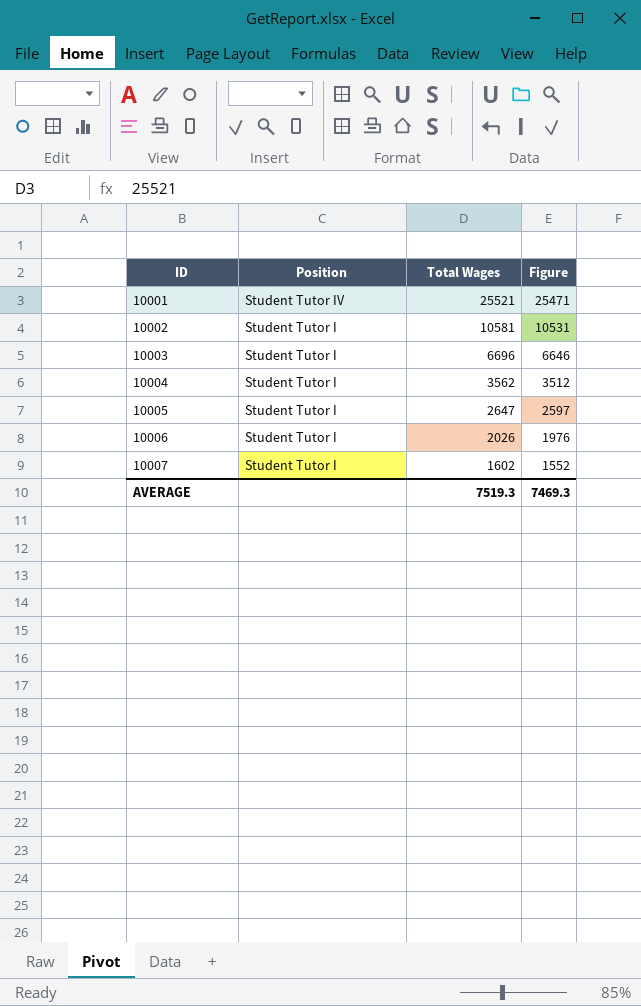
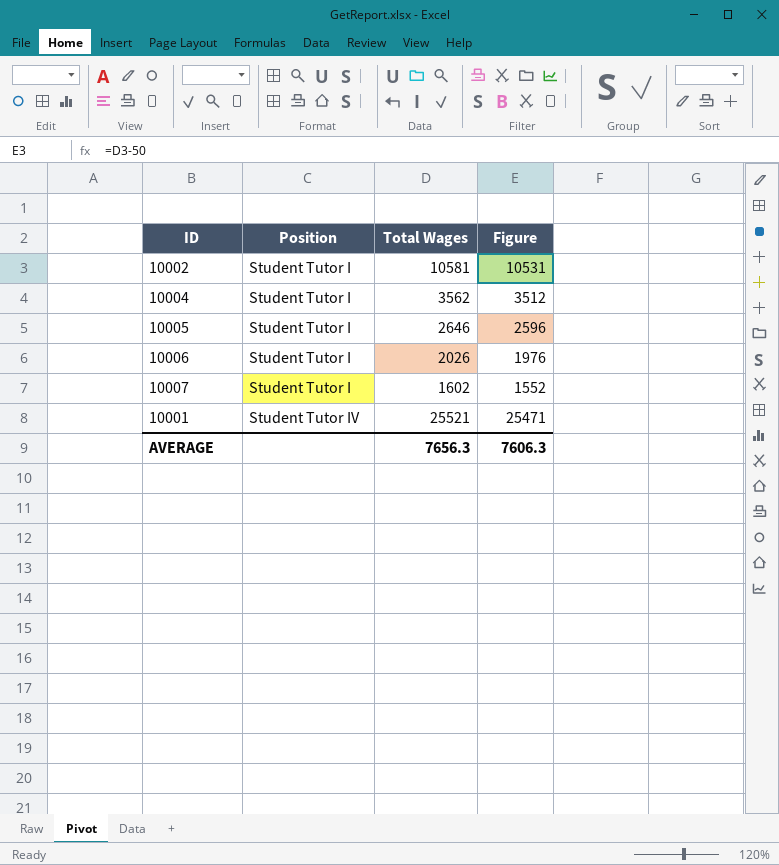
row order: ID ascending -> Position ascending
row 10003: Student Tutor I | 6696 | 6646 -> none
10005 | Total Wages: 2647 -> 2646
10005 | Figure: 2597 -> 2596
AVERAGE | Total Wages: 7519.3 -> 7656.3
AVERAGE | Figure: 7469.3 -> 7606.3

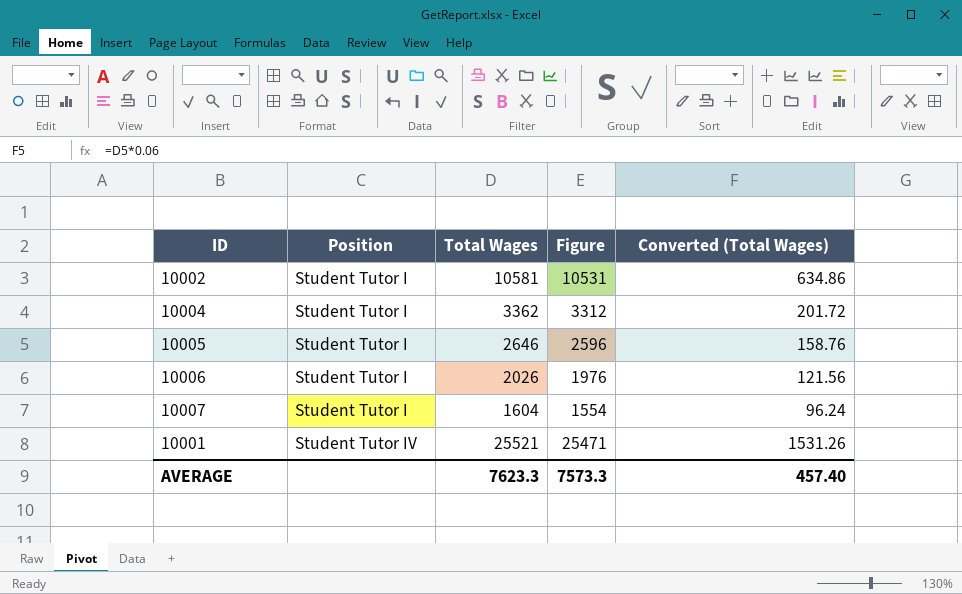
column Converted (Total Wages) | formula: none -> [Total Wages] * 0.06
10004 | Total Wages: 3562 -> 3362
10004 | Figure: 3512 -> 3312
10007 | Total Wages: 1602 -> 1604
10007 | Figure: 1552 -> 1554
AVERAGE | Total Wages: 7656.3 -> 7623.3
AVERAGE | Figure: 7606.3 -> 7573.3

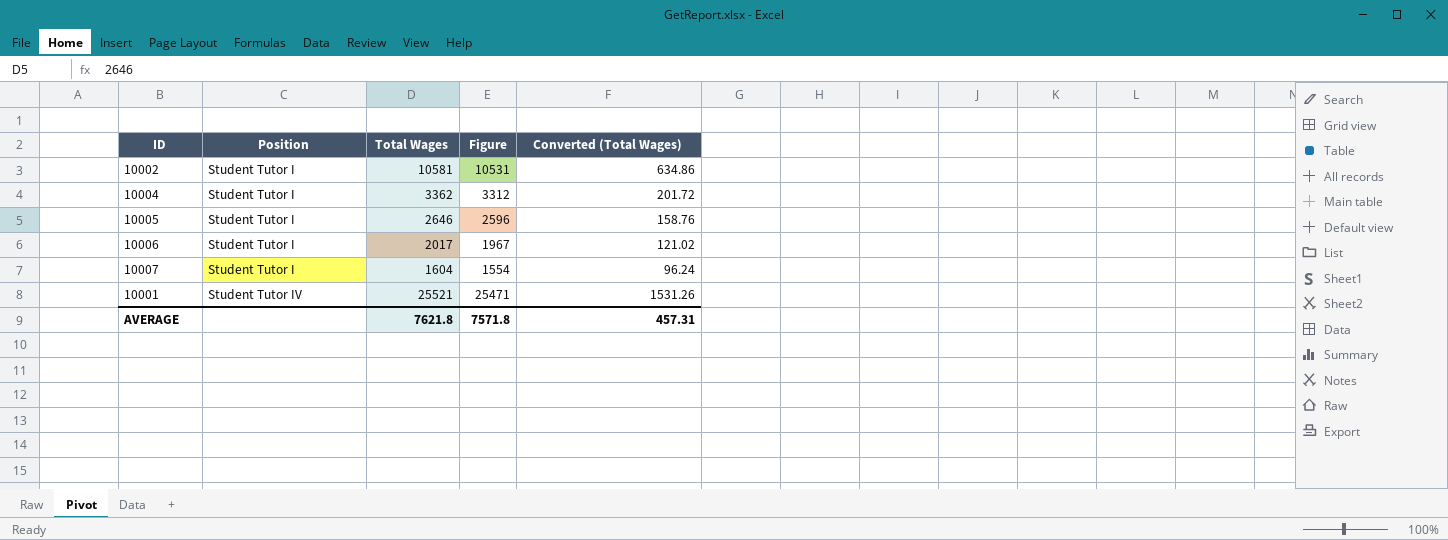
10006 | Total Wages: 2026 -> 2017
10006 | Figure: 1976 -> 1967
10006 | Converted (Total Wages): 121.56 -> 121.02
AVERAGE | Total Wages: 7623.3 -> 7621.8
AVERAGE | Figure: 7573.3 -> 7571.8
AVERAGE | Converted (Total Wages): 457.40 -> 457.31

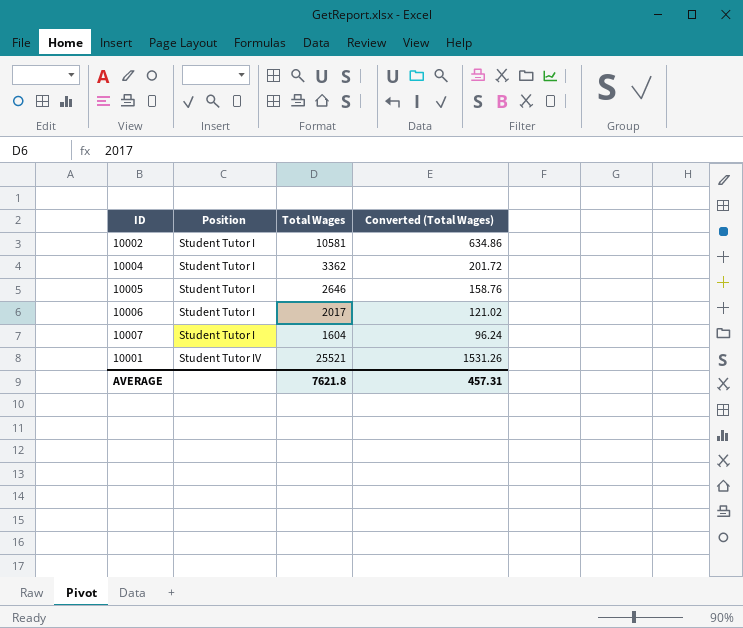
column Figure | formula: [Total Wages] - 50 -> none

